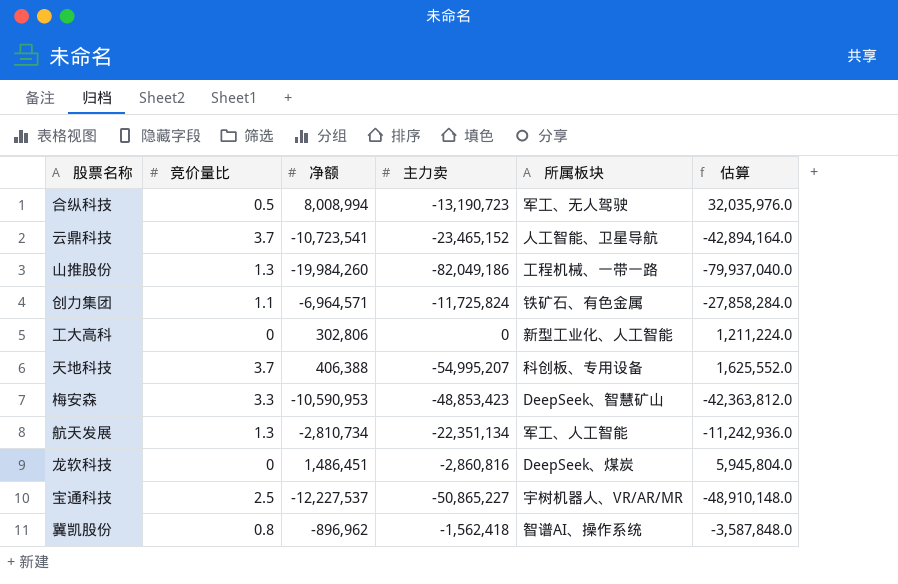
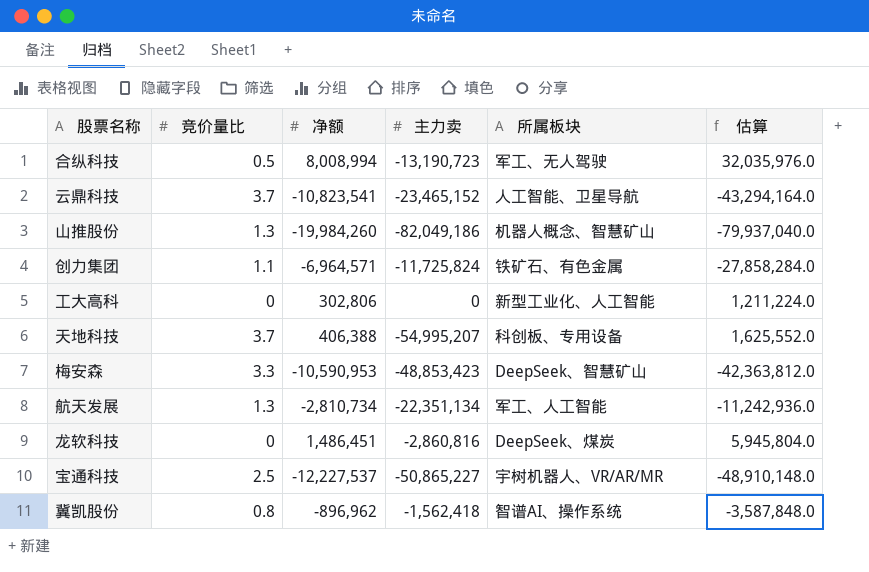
云鼎科技 | 净额: -10,723,541 -> -10,823,541
云鼎科技 | 估算: -42,894,164.0 -> -43,294,164.0
山推股份 | 所属板块: 工程机械、一带一路 -> 机器人概念、智慧矿山

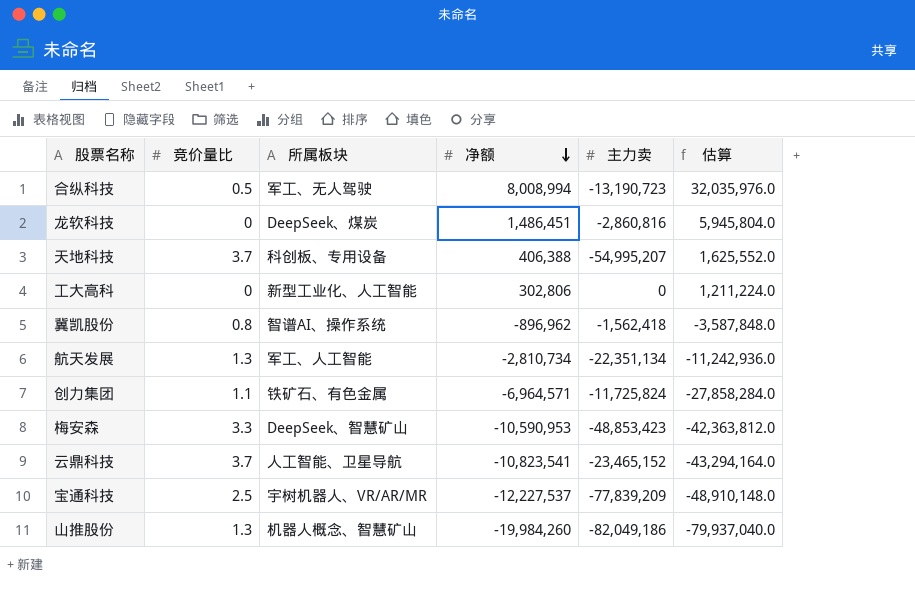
row order: none -> 净额 descending
column 所属板块 | position: 5 -> 3
宝通科技 | 主力卖: -50,865,227 -> -77,839,209

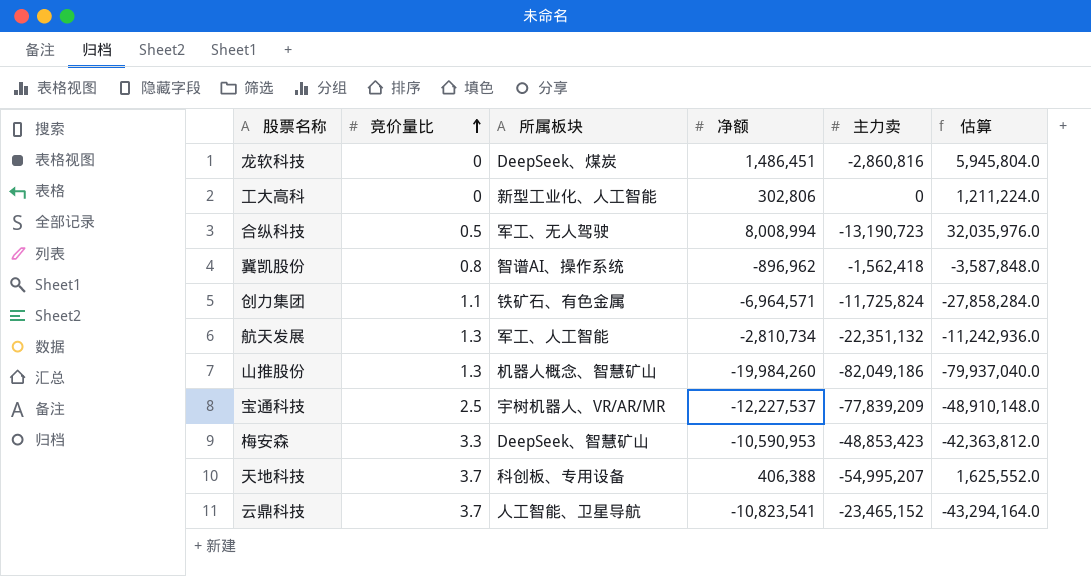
row order: 净额 descending -> 竞价量比 ascending
航天发展 | 主力卖: -22,351,134 -> -22,351,132

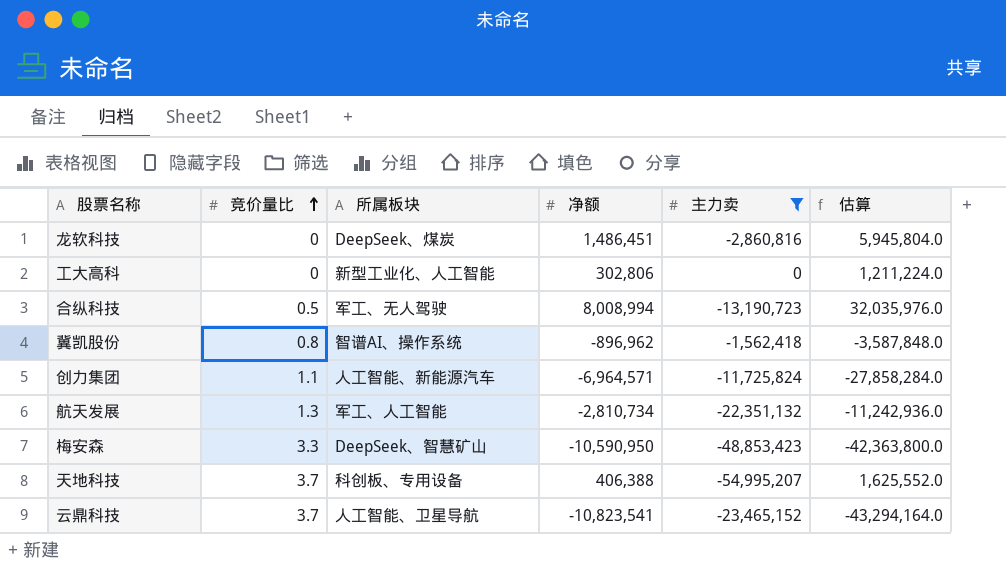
filter: none -> 主力卖 >= -54,995,207
创力集团 | 所属板块: 铁矿石、有色金属 -> 人工智能、新能源汽车
梅安森 | 净额: -10,590,953 -> -10,590,950
梅安森 | 估算: -42,363,812.0 -> -42,363,800.0

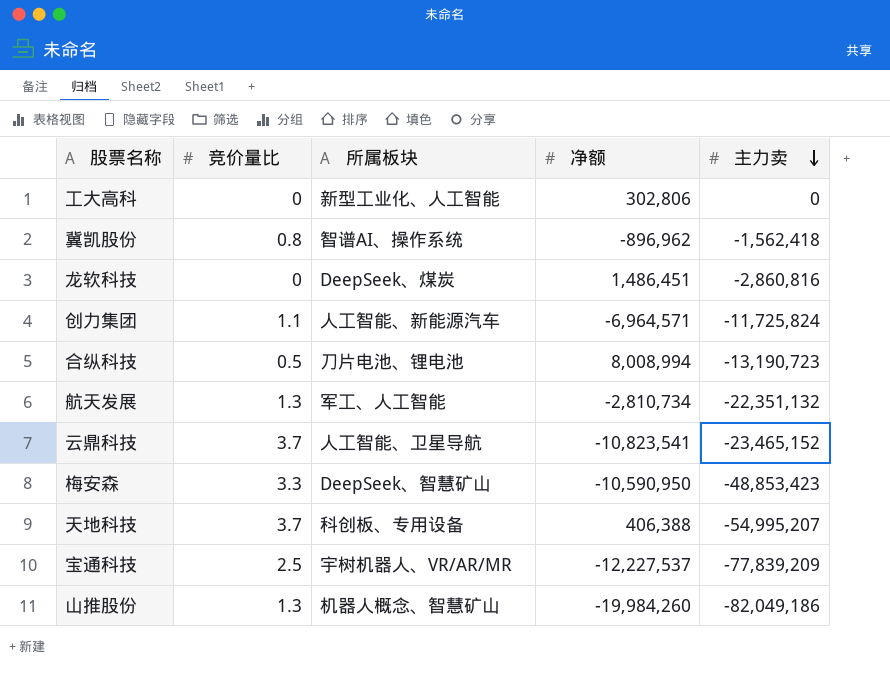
filter: 主力卖 >= -54,995,207 -> none
row order: 竞价量比 ascending -> 主力卖 descending
column 估算 | formula: [净额] * 4 -> none
合纵科技 | 所属板块: 军工、无人驾驶 -> 刀片电池、锂电池

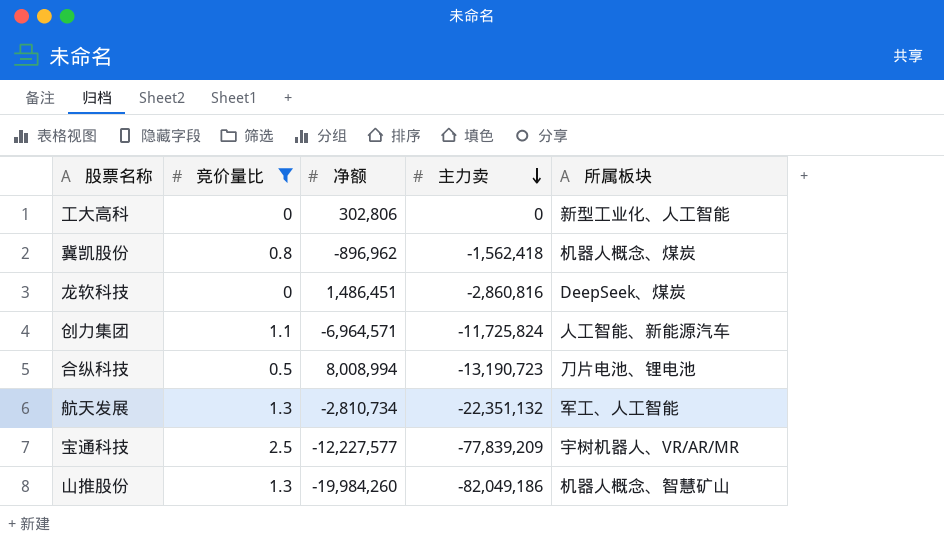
filter: none -> 竞价量比 <= 2.5
column 所属板块 | position: 3 -> 5
冀凯股份 | 所属板块: 智谱AI、操作系统 -> 机器人概念、煤炭
宝通科技 | 净额: -12,227,537 -> -12,227,577

